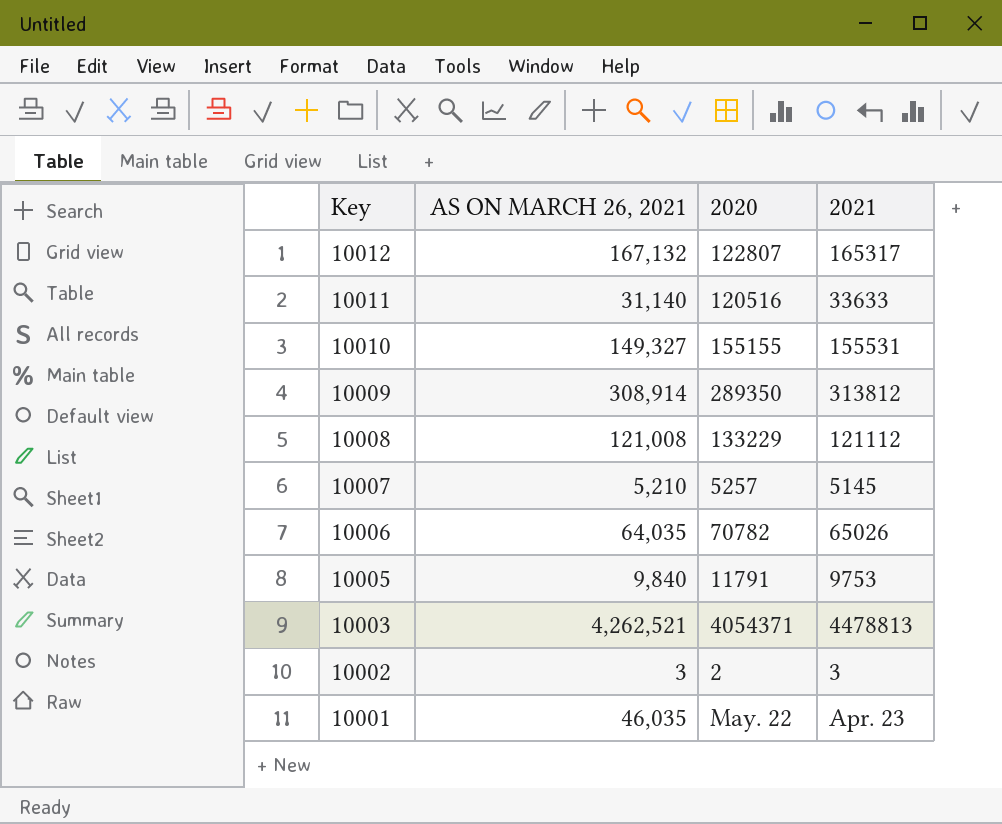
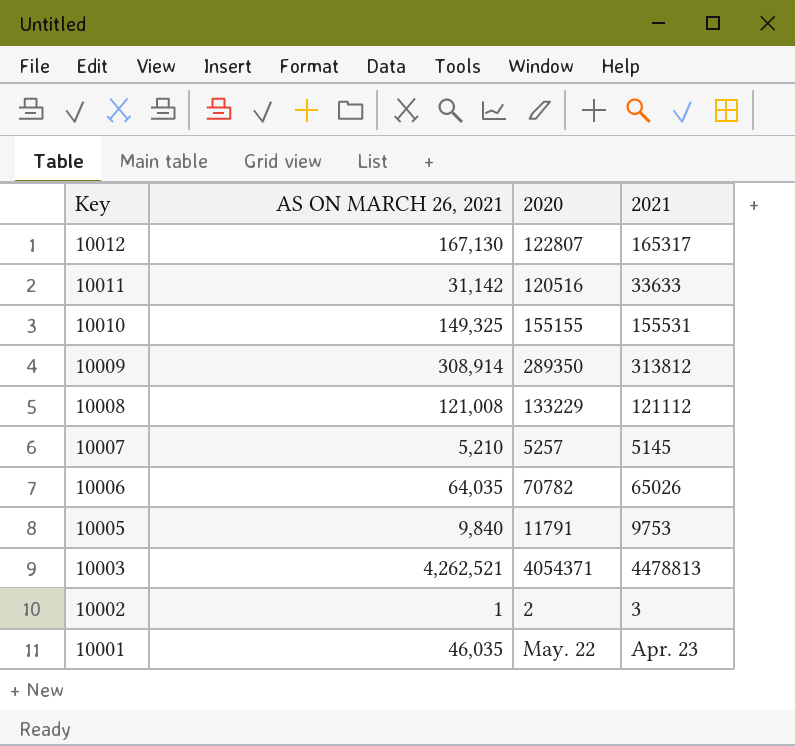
10012 | AS ON MARCH 26, 2021: 167,132 -> 167,130
10011 | AS ON MARCH 26, 2021: 31,140 -> 31,142
10010 | AS ON MARCH 26, 2021: 149,327 -> 149,325
10002 | AS ON MARCH 26, 2021: 3 -> 1

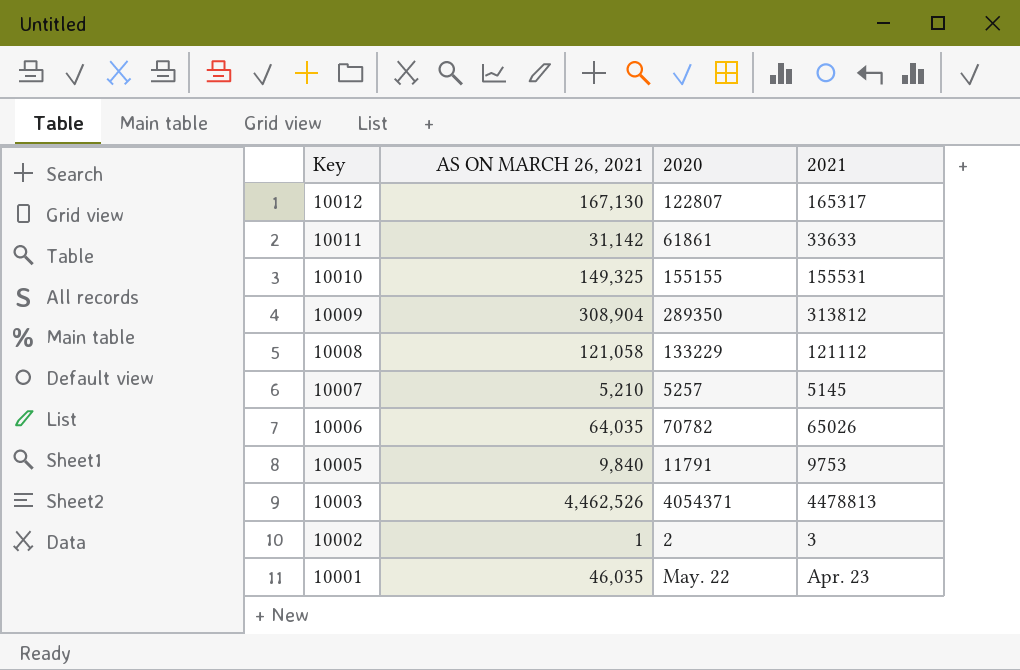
10011 | 2020: 120516 -> 61861
10009 | AS ON MARCH 26, 2021: 308,914 -> 308,904
10008 | AS ON MARCH 26, 2021: 121,008 -> 121,058
10003 | AS ON MARCH 26, 2021: 4,262,521 -> 4,462,526

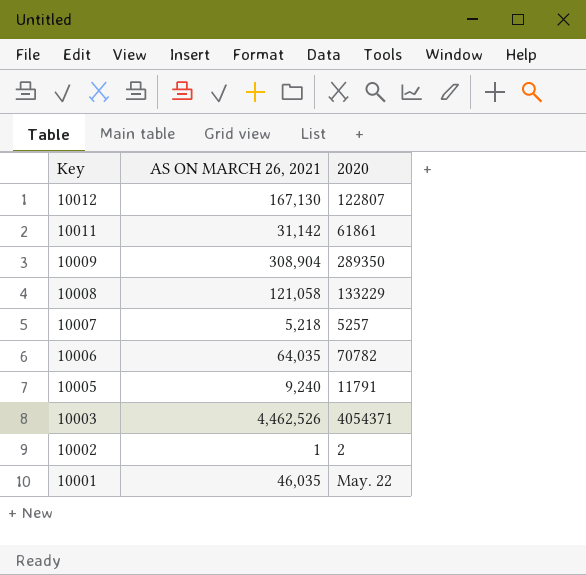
column 2021 | position: 4 -> none
row 10010: 149,325 | 155155 | 155531 -> none
10007 | AS ON MARCH 26, 2021: 5,210 -> 5,218
10005 | AS ON MARCH 26, 2021: 9,840 -> 9,240

